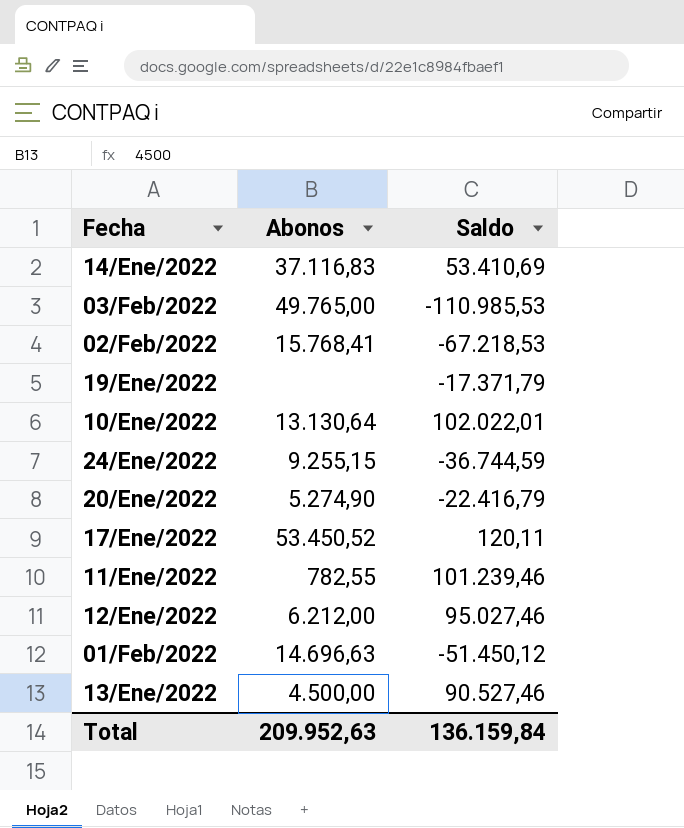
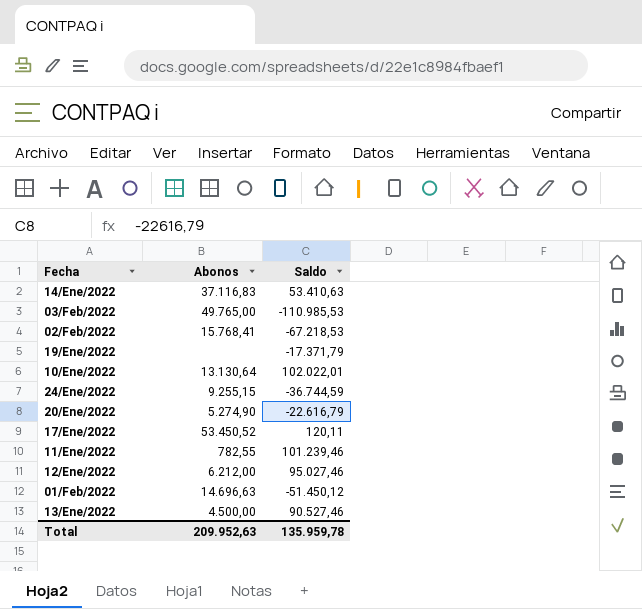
14/Ene/2022 | Saldo: 53.410,69 -> 53.410,63
20/Ene/2022 | Saldo: -22.416,79 -> -22.616,79
Total | Saldo: 136.159,84 -> 135.959,78

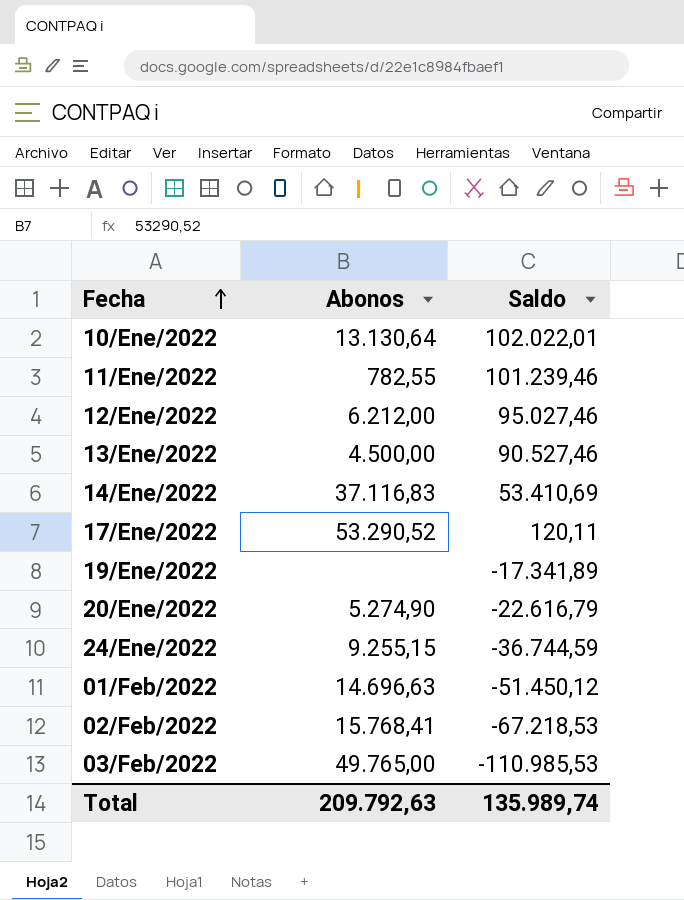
row order: none -> Fecha ascending
14/Ene/2022 | Saldo: 53.410,63 -> 53.410,69
17/Ene/2022 | Abonos: 53.450,52 -> 53.290,52
19/Ene/2022 | Saldo: -17.371,79 -> -17.341,89
Total | Abonos: 209.952,63 -> 209.792,63
Total | Saldo: 135.959,78 -> 135.989,74

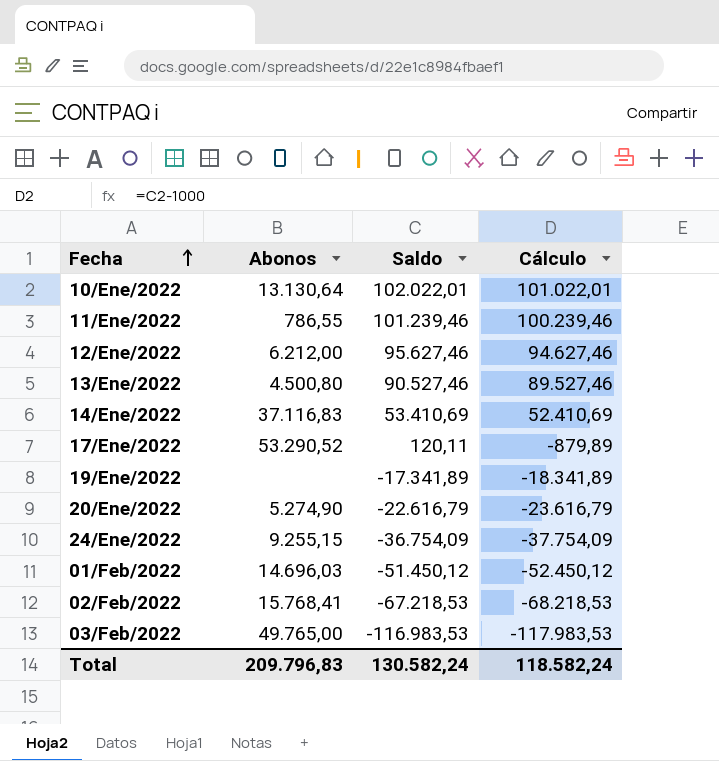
column Cálculo | formula: none -> [Saldo] - 1000
11/Ene/2022 | Abonos: 782,55 -> 786,55
12/Ene/2022 | Saldo: 95.027,46 -> 95.627,46
13/Ene/2022 | Abonos: 4.500,00 -> 4.500,80
24/Ene/2022 | Saldo: -36.744,59 -> -36.754,09
01/Feb/2022 | Abonos: 14.696,63 -> 14.696,03
03/Feb/2022 | Saldo: -110.985,53 -> -116.983,53
Total | Abonos: 209.792,63 -> 209.796,83
Total | Saldo: 135.989,74 -> 130.582,24

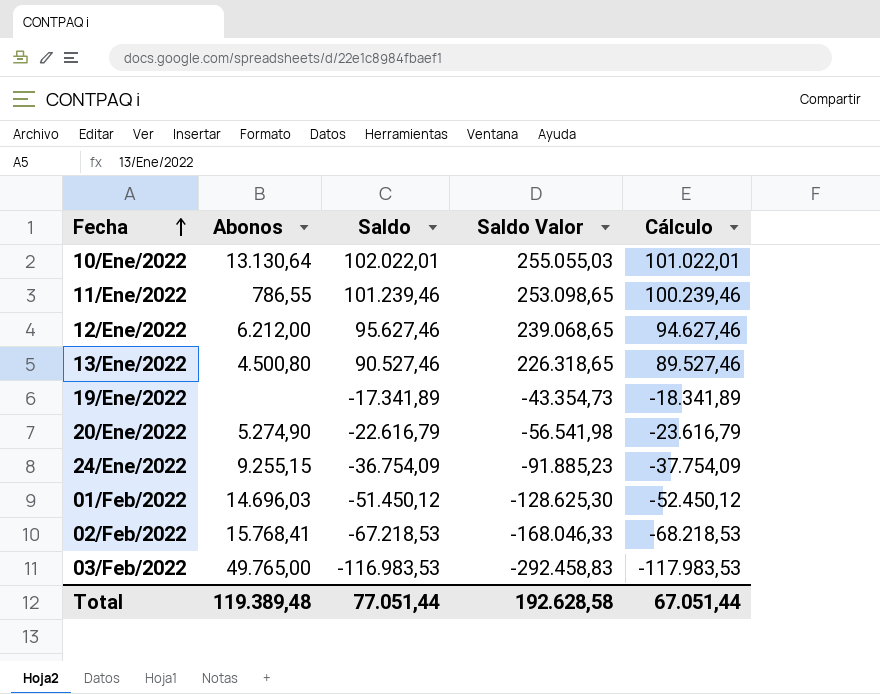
column Saldo Valor | formula: none -> [Saldo] * 2,5
row 14/Ene/2022: 37.116,83 | 53.410,69 | 52.410,69 -> none
row 17/Ene/2022: 53.290,52 | 120,11 | -879,89 -> none
Total | Abonos: 209.796,83 -> 119.389,48
Total | Saldo: 130.582,24 -> 77.051,44
Total | Cálculo: 118.582,24 -> 67.051,44

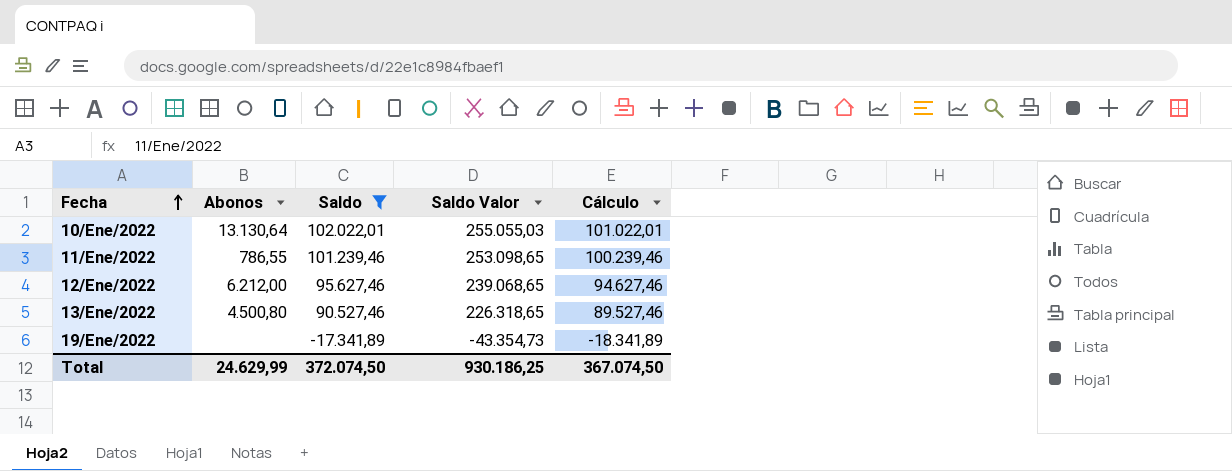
filter: none -> Saldo >= -17.341,89
Total | Abonos: 119.389,48 -> 24.629,99
Total | Saldo: 77.051,44 -> 372.074,50
Total | Saldo Valor: 192.628,58 -> 930.186,25
Total | Cálculo: 67.051,44 -> 367.074,50

